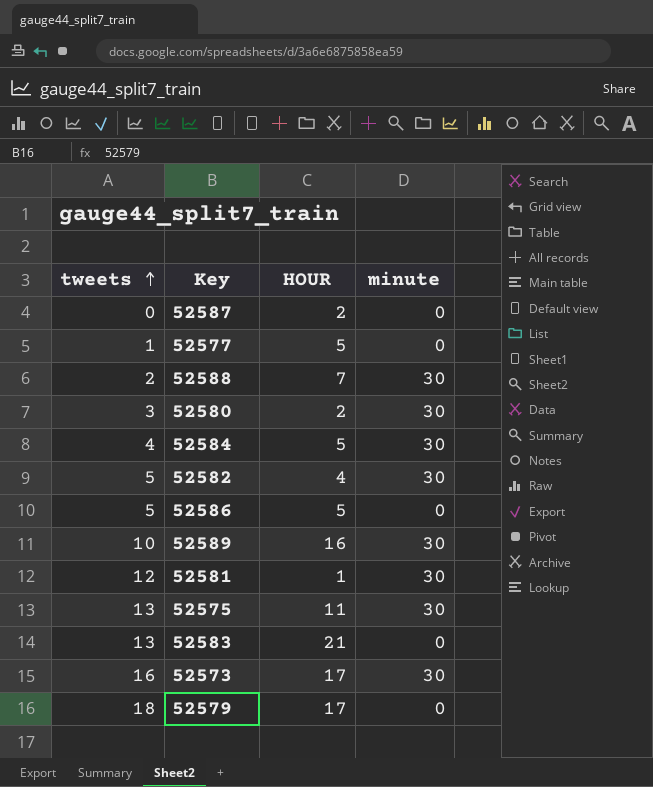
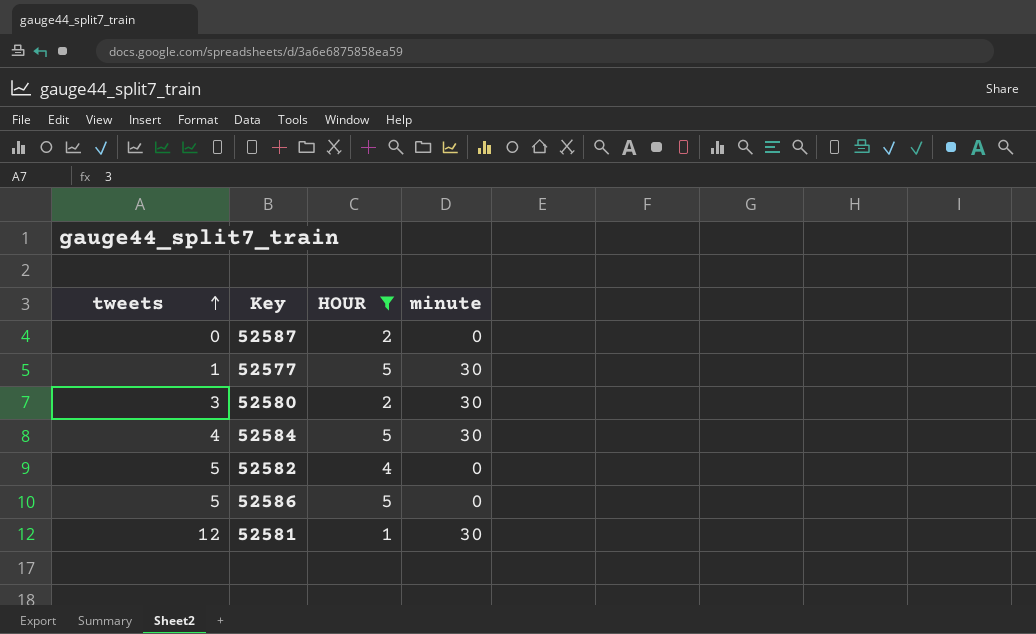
filter: none -> HOUR <= 5
52577 | minute: 0 -> 30
52582 | minute: 30 -> 0

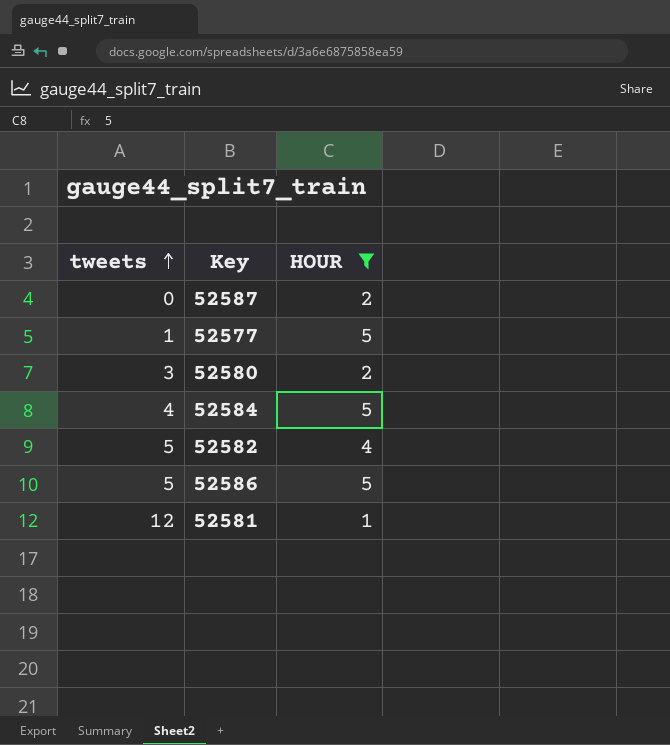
column minute | position: 4 -> none

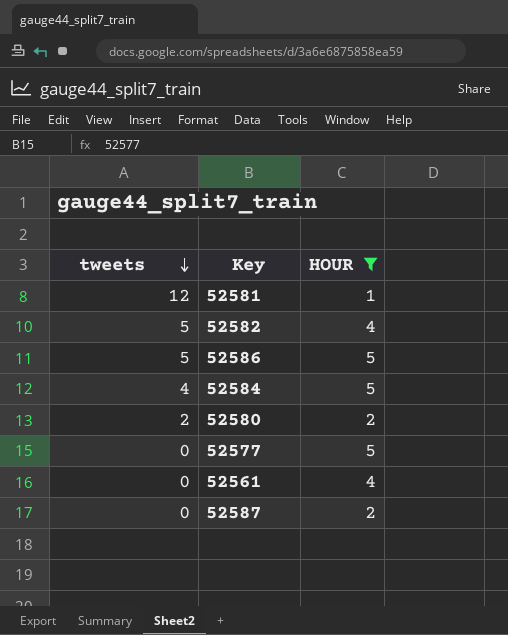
row order: tweets ascending -> tweets descending
52580 | tweets: 3 -> 2
52577 | tweets: 1 -> 0
row 52561: none -> 0 | 4

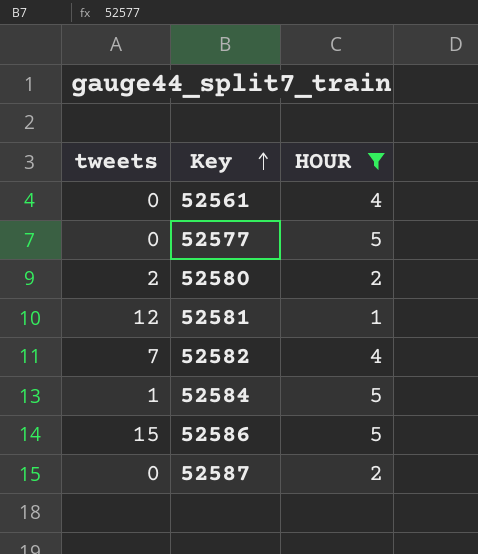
row order: tweets descending -> Key ascending
52582 | tweets: 5 -> 7
52584 | tweets: 4 -> 1
52586 | tweets: 5 -> 15

